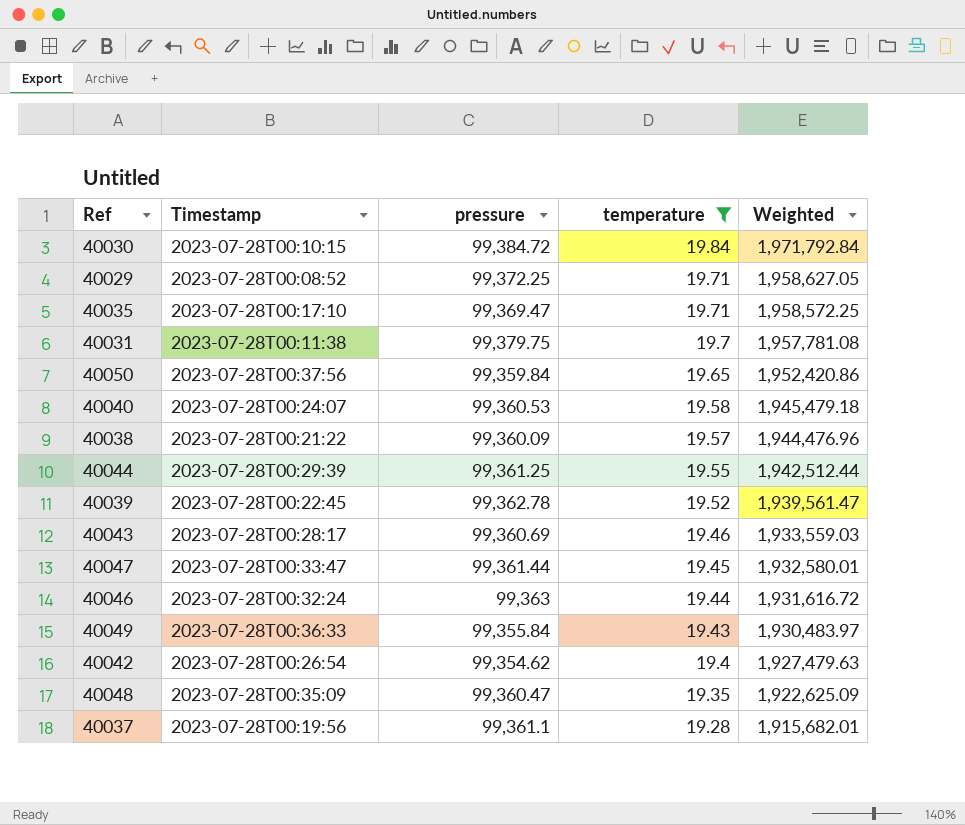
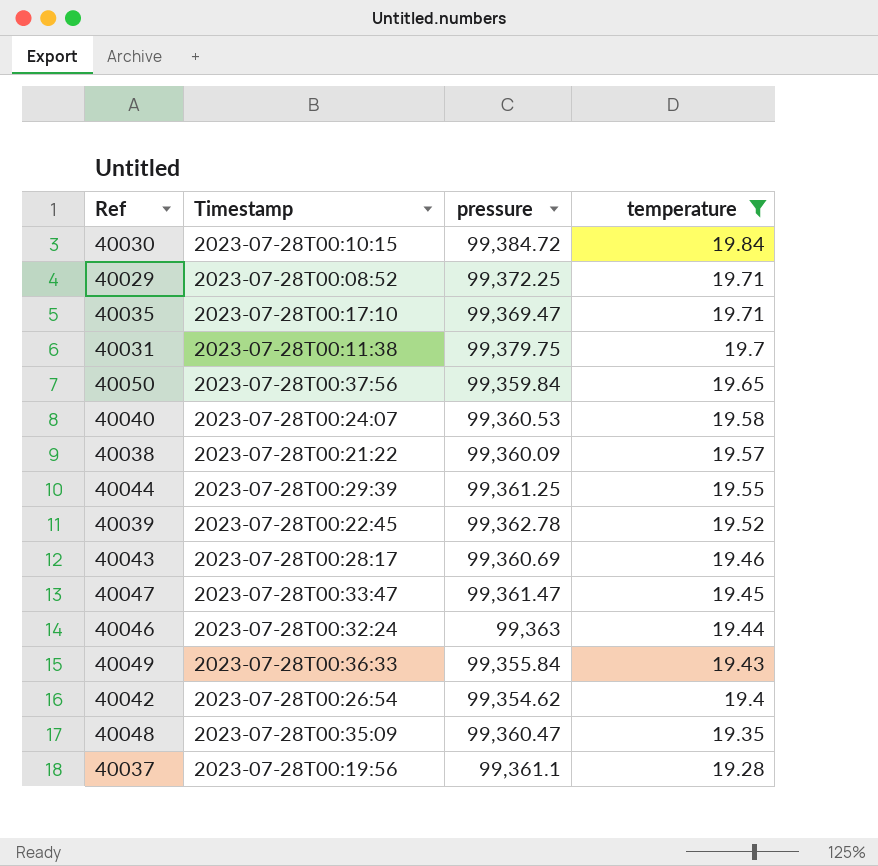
column Weighted | formula: [pressure] * [temperature] -> none
40047 | pressure: 99,361.44 -> 99,361.47

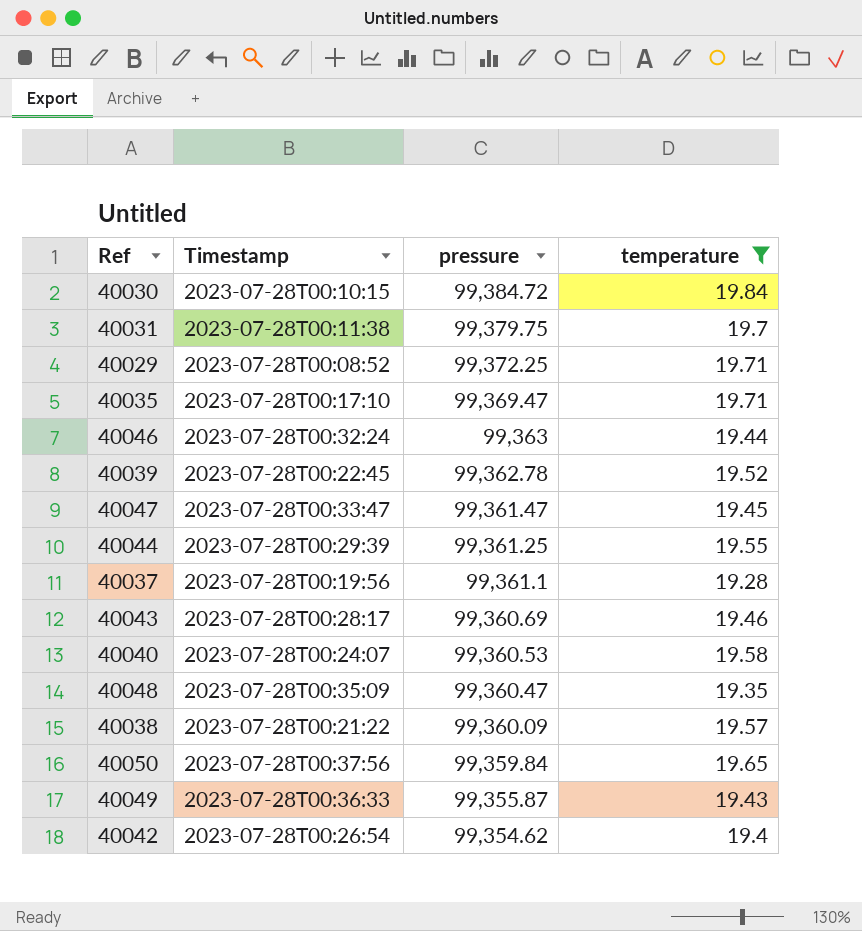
row order: temperature descending -> pressure descending
40049 | pressure: 99,355.84 -> 99,355.87

